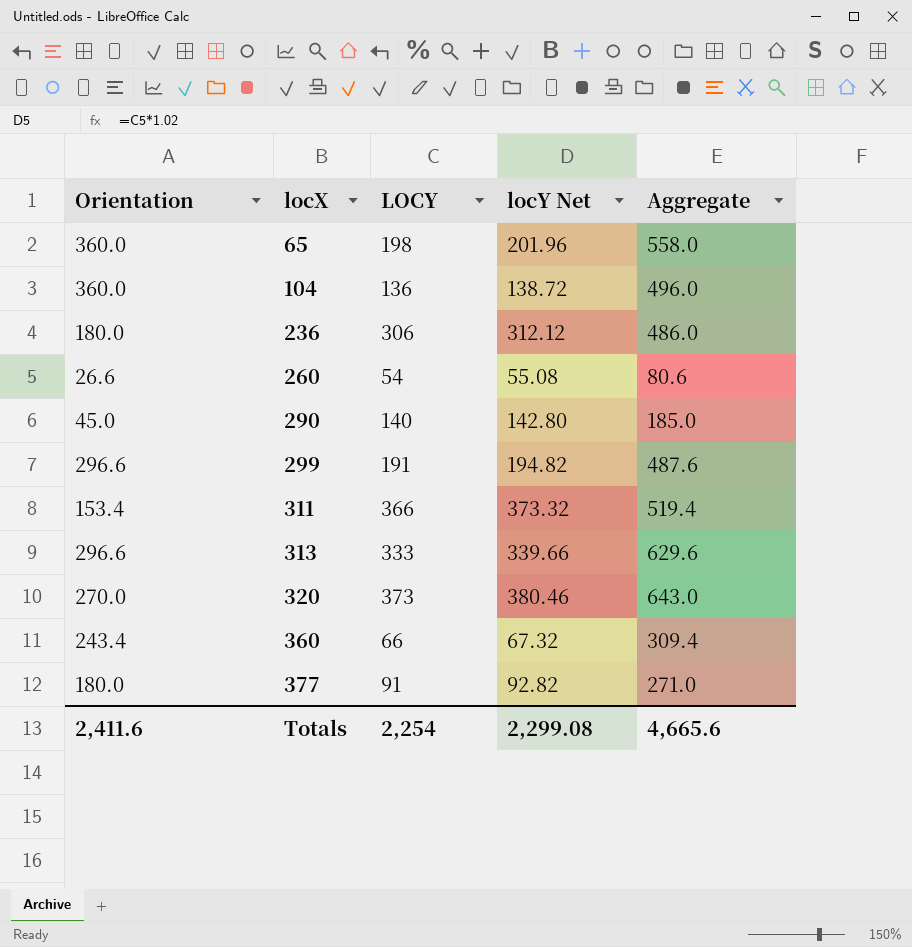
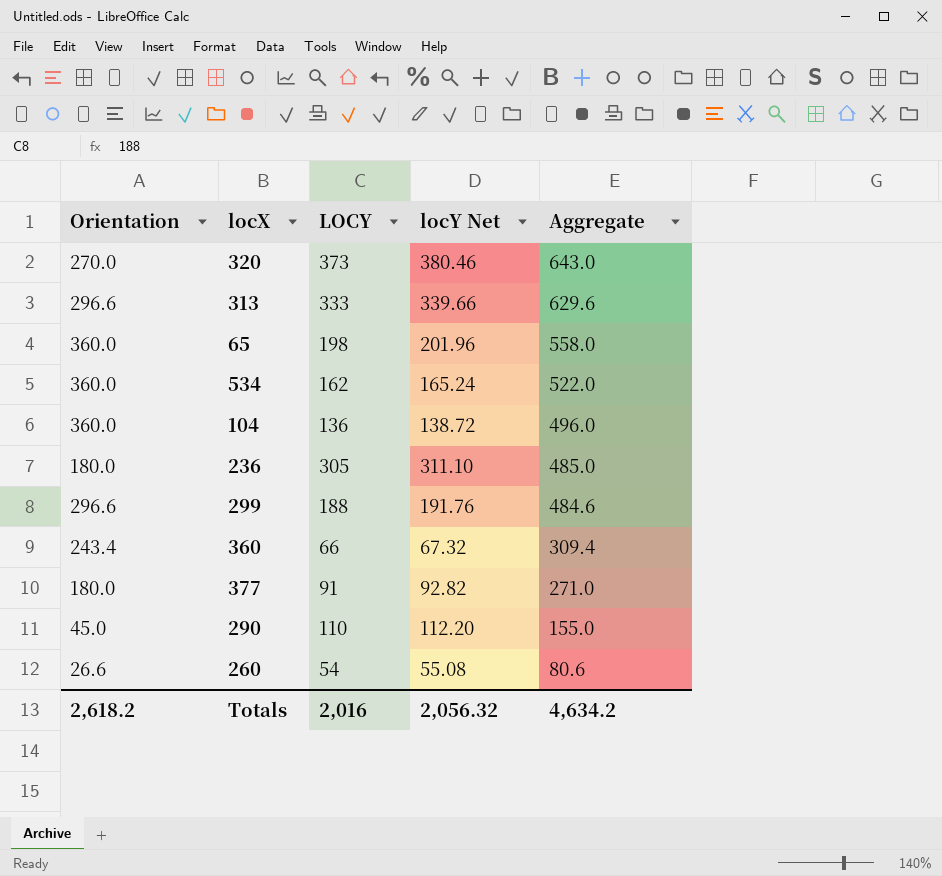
row order: locX ascending -> Aggregate descending
row 311: 153.4 | 366 | 373.32 | 519.4 -> none
row 534: none -> 360.0 | 162 | 165.24 | 522.0
236 | LOCY: 306 -> 305
236 | locY Net: 312.12 -> 311.10
236 | Aggregate: 486.0 -> 485.0
299 | LOCY: 191 -> 188
299 | locY Net: 194.82 -> 191.76
299 | Aggregate: 487.6 -> 484.6
290 | LOCY: 140 -> 110
290 | locY Net: 142.80 -> 112.20
290 | Aggregate: 185.0 -> 155.0
Totals | Orientation: 2,411.6 -> 2,618.2
Totals | LOCY: 2,254 -> 2,016
Totals | locY Net: 2,299.08 -> 2,056.32
Totals | Aggregate: 4,665.6 -> 4,634.2

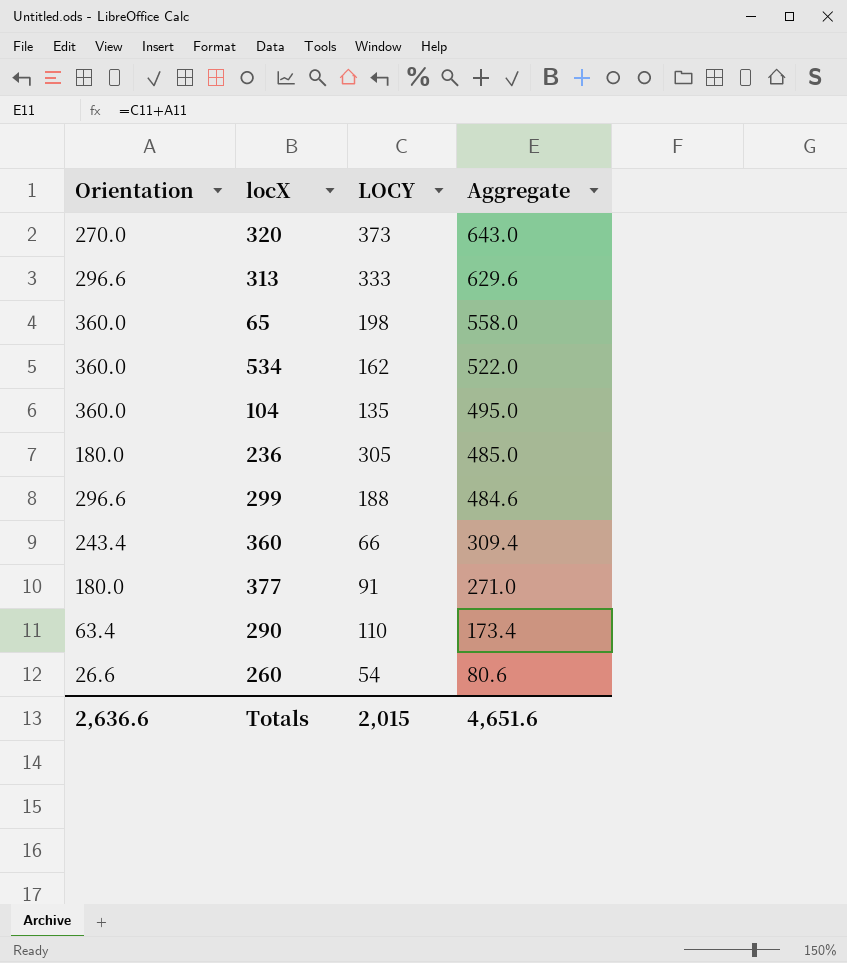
column locY Net | formula: [LOCY] * 1.02 -> none
104 | LOCY: 136 -> 135
104 | Aggregate: 496.0 -> 495.0
290 | Orientation: 45.0 -> 63.4
290 | Aggregate: 155.0 -> 173.4
Totals | Orientation: 2,618.2 -> 2,636.6
Totals | LOCY: 2,016 -> 2,015
Totals | Aggregate: 4,634.2 -> 4,651.6

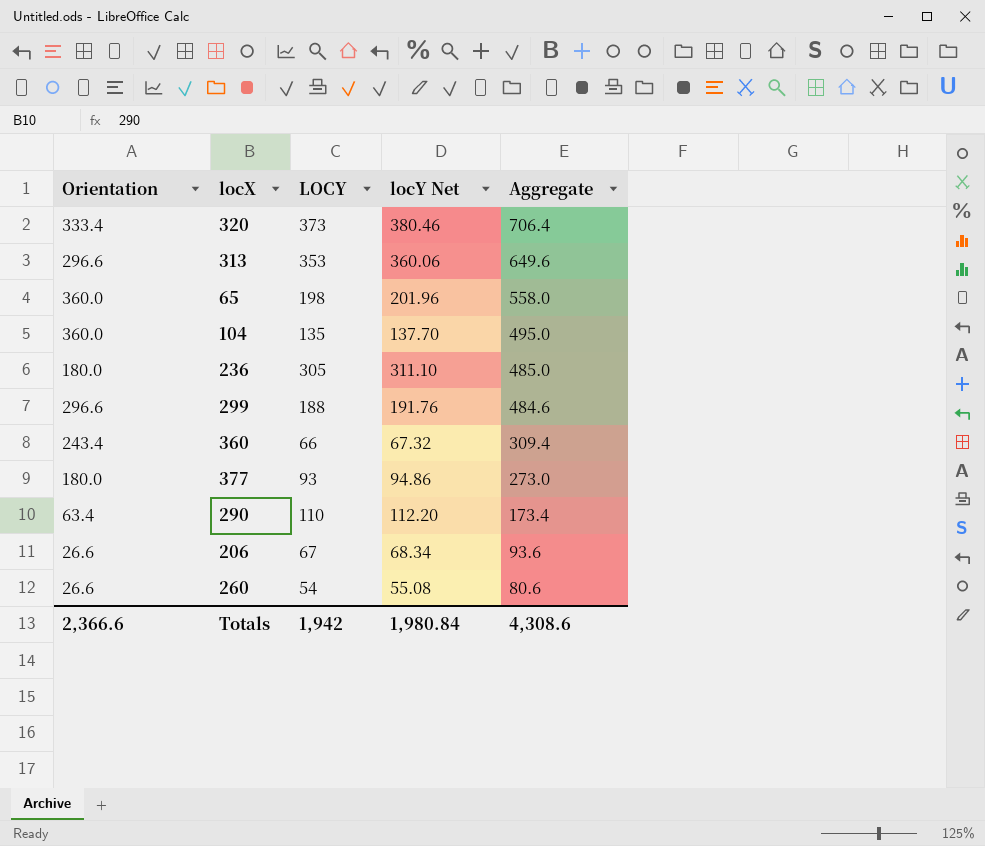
column locY Net | formula: none -> [LOCY] * 1.02
row 534: 360.0 | 162 | 522.0 -> none
320 | Orientation: 270.0 -> 333.4
320 | Aggregate: 643.0 -> 706.4
313 | LOCY: 333 -> 353
313 | Aggregate: 629.6 -> 649.6
377 | LOCY: 91 -> 93
377 | Aggregate: 271.0 -> 273.0
row 206: none -> 26.6 | 67 | 68.34 | 93.6
Totals | Orientation: 2,636.6 -> 2,366.6
Totals | LOCY: 2,015 -> 1,942
Totals | Aggregate: 4,651.6 -> 4,308.6

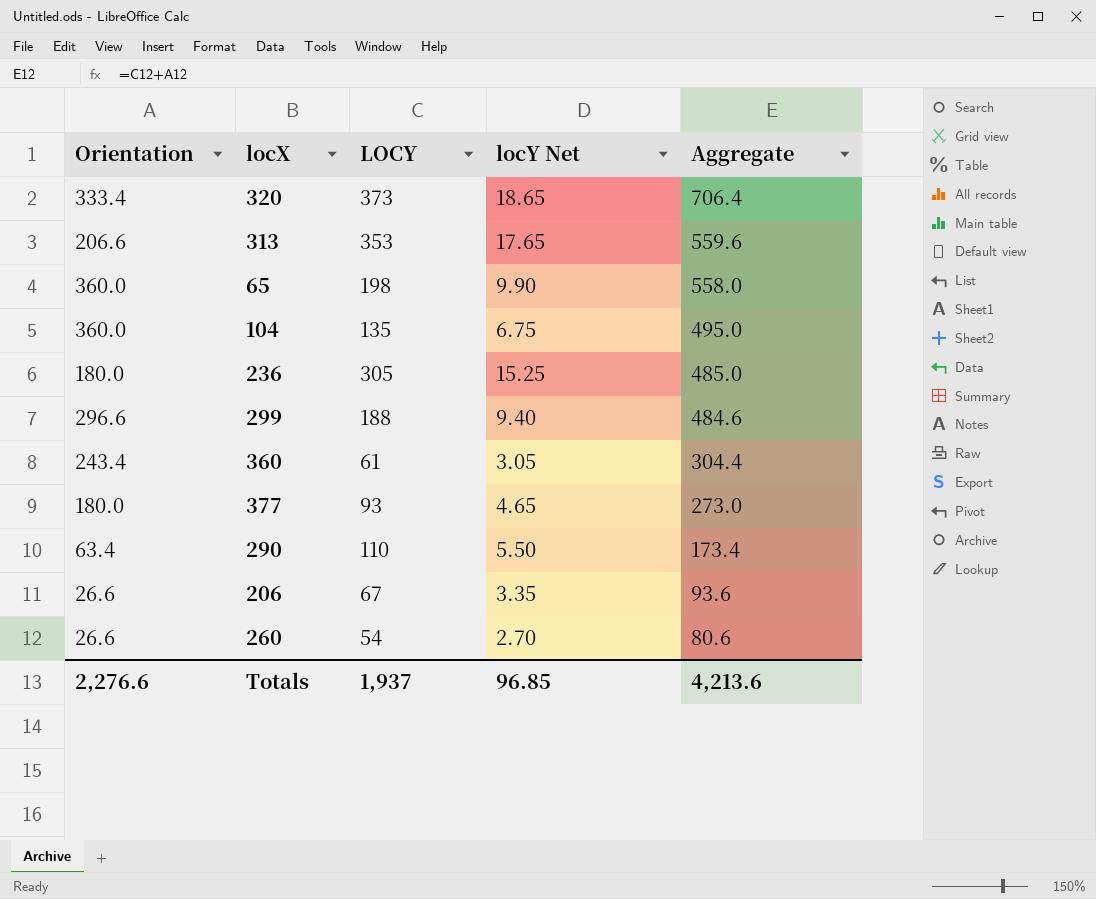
column locY Net | formula: [LOCY] * 1.02 -> [LOCY] * 0.05
313 | Orientation: 296.6 -> 206.6
313 | Aggregate: 649.6 -> 559.6
360 | LOCY: 66 -> 61
360 | Aggregate: 309.4 -> 304.4
Totals | Orientation: 2,366.6 -> 2,276.6
Totals | LOCY: 1,942 -> 1,937
Totals | locY Net: 1,980.84 -> 96.85
Totals | Aggregate: 4,308.6 -> 4,213.6

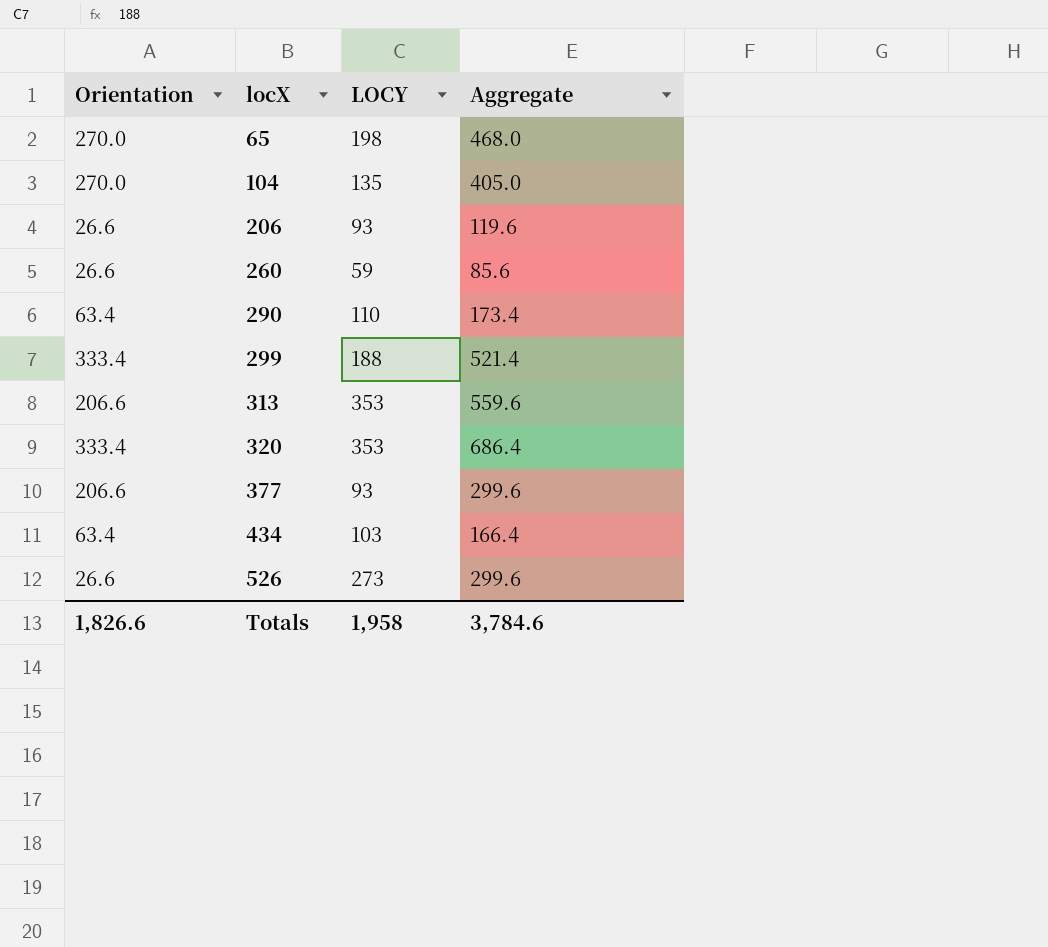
row order: Aggregate descending -> locX ascending
column locY Net | formula: [LOCY] * 0.05 -> none
row 236: 180.0 | 305 | 15.25 | 485.0 -> none
row 360: 243.4 | 61 | 3.05 | 304.4 -> none
65 | Orientation: 360.0 -> 270.0
65 | Aggregate: 558.0 -> 468.0
104 | Orientation: 360.0 -> 270.0
104 | Aggregate: 495.0 -> 405.0
206 | LOCY: 67 -> 93
206 | Aggregate: 93.6 -> 119.6
260 | LOCY: 54 -> 59
260 | Aggregate: 80.6 -> 85.6
299 | Orientation: 296.6 -> 333.4
299 | Aggregate: 484.6 -> 521.4
320 | LOCY: 373 -> 353
320 | Aggregate: 706.4 -> 686.4
377 | Orientation: 180.0 -> 206.6
377 | Aggregate: 273.0 -> 299.6
row 434: none -> 63.4 | 103 | 166.4
row 526: none -> 26.6 | 273 | 299.6
Totals | Orientation: 2,276.6 -> 1,826.6
Totals | LOCY: 1,937 -> 1,958
Totals | Aggregate: 4,213.6 -> 3,784.6

